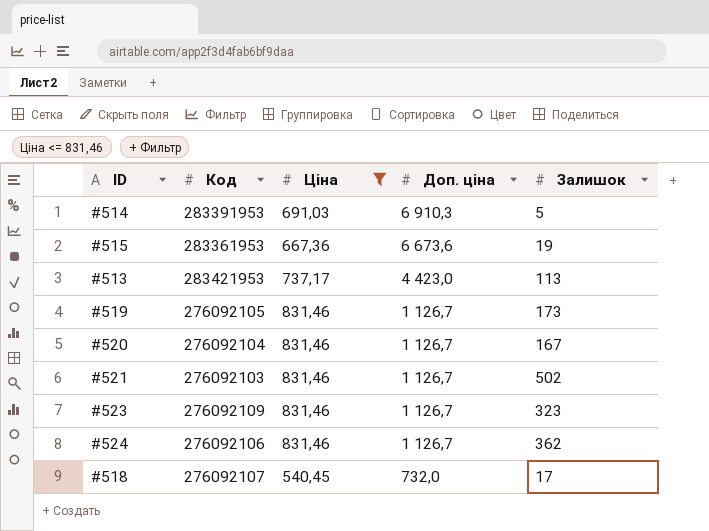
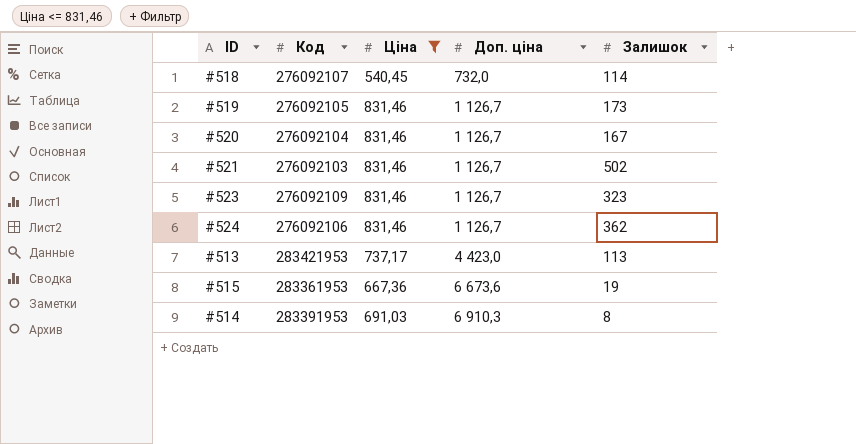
row order: Доп. ціна descending -> Доп. ціна ascending
#518 | Залишок: 17 -> 114
#514 | Залишок: 5 -> 8

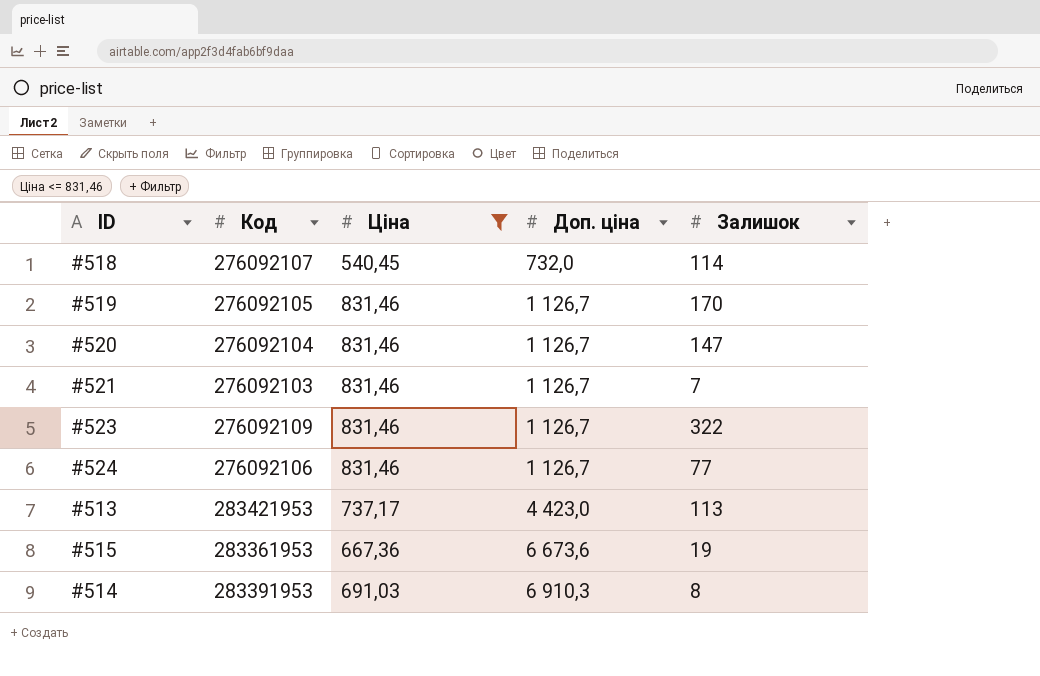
#519 | Залишок: 173 -> 170
#520 | Залишок: 167 -> 147
#521 | Залишок: 502 -> 7
#523 | Залишок: 323 -> 322
#524 | Залишок: 362 -> 77

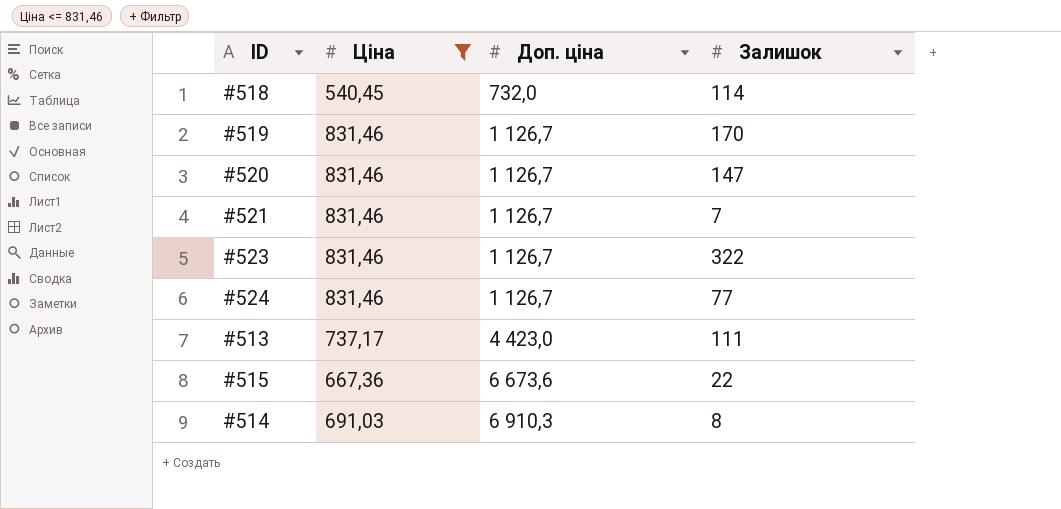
column Код | position: 2 -> none
#513 | Залишок: 113 -> 111
#515 | Залишок: 19 -> 22

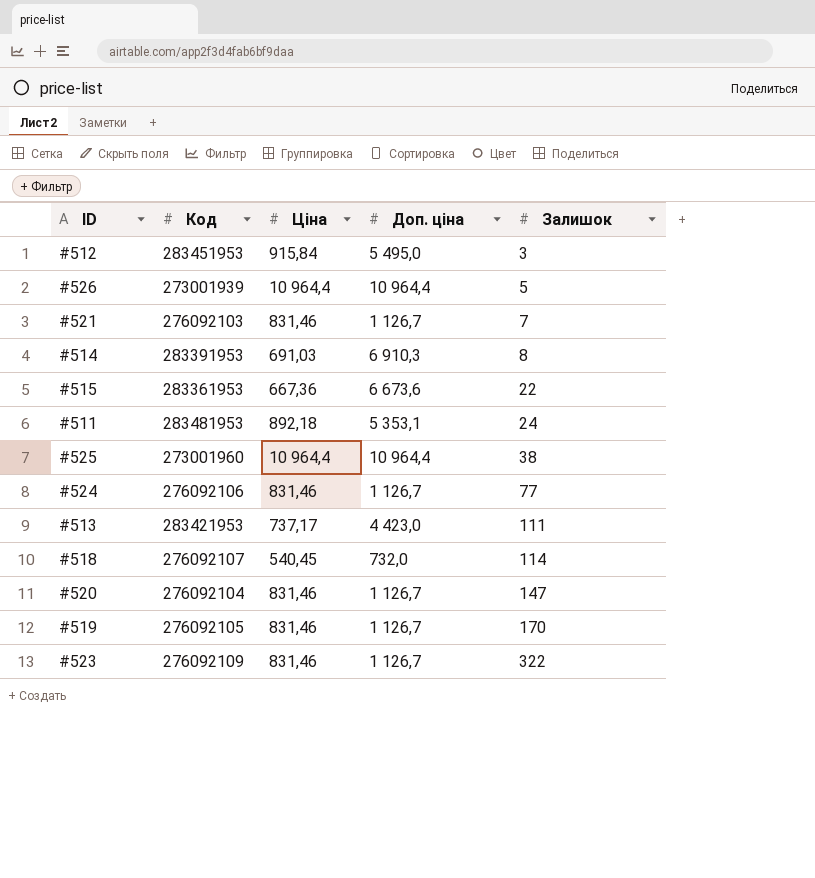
filter: Ціна <= 831,46 -> none
row order: Доп. ціна ascending -> Залишок ascending
column Код | position: none -> 2

